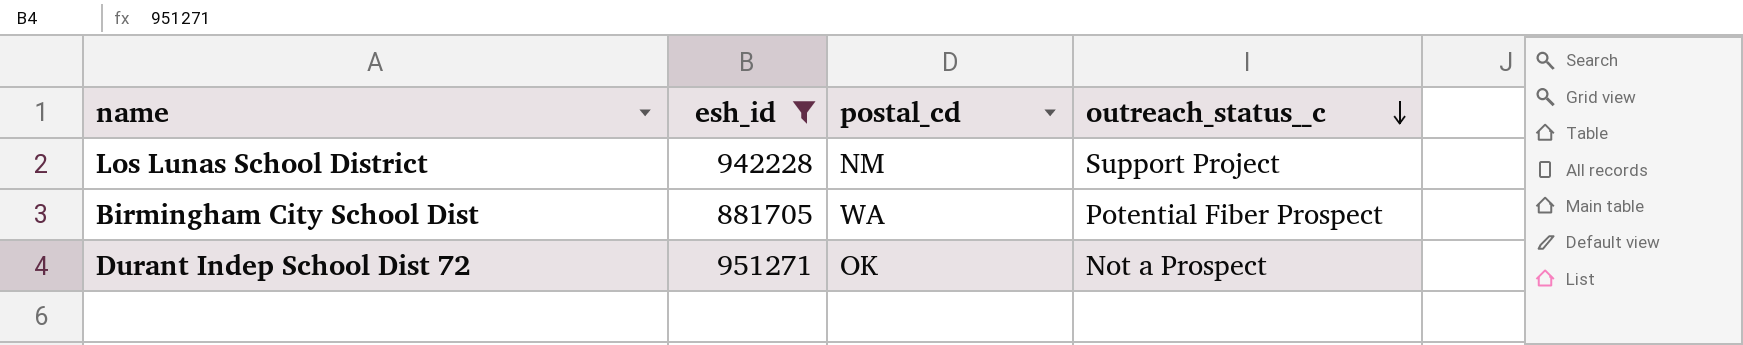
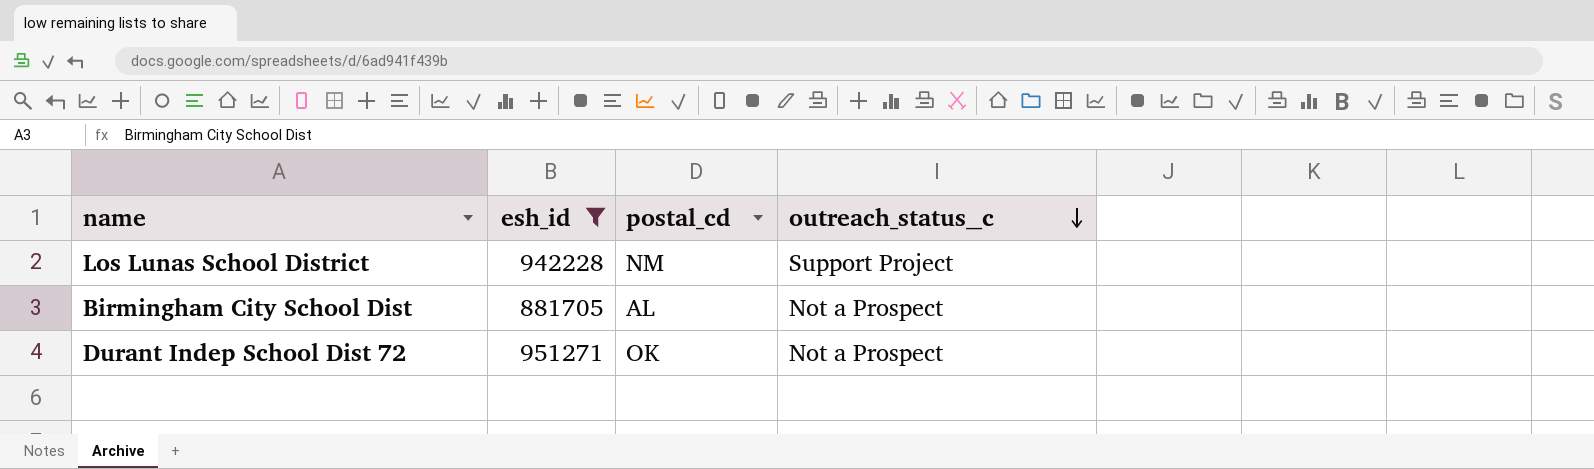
Birmingham City School Dist | postal_cd: WA -> AL
Birmingham City School Dist | outreach_status__c: Potential Fiber Prospect -> Not a Prospect

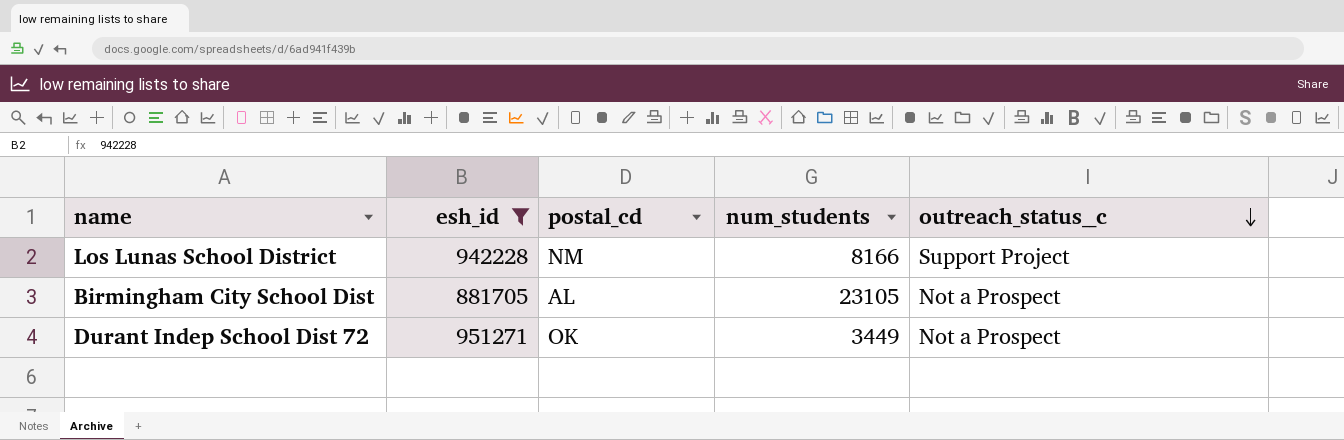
column num_students | position: none -> 4

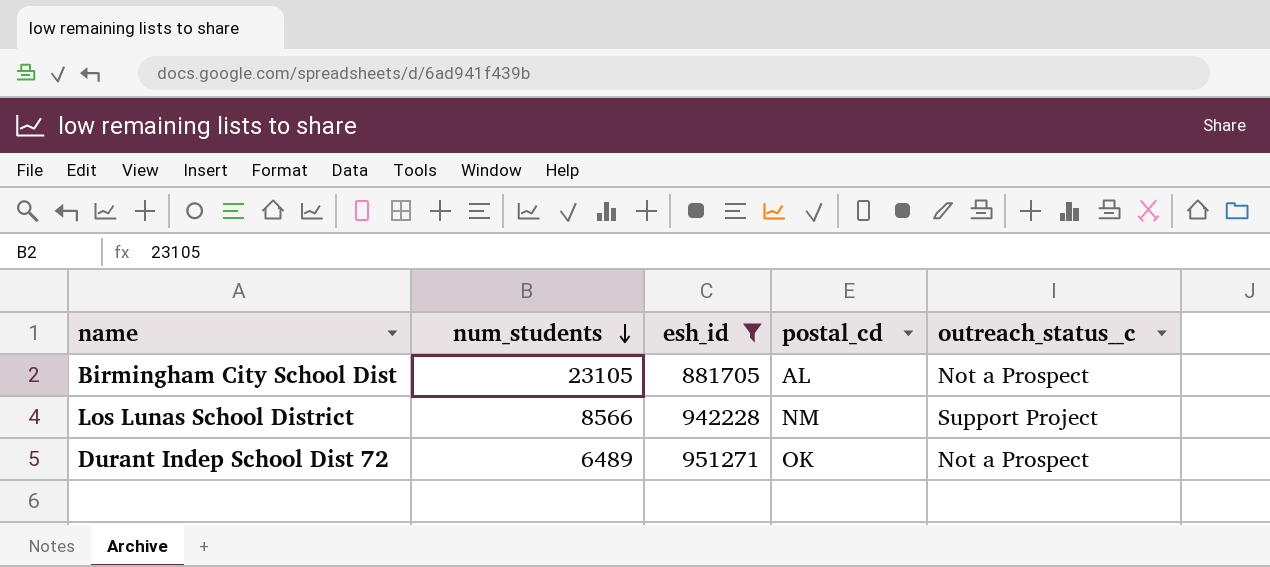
row order: outreach_status__c descending -> num_students descending
column num_students | position: 4 -> 2
Los Lunas School District | num_students: 8166 -> 8566
Durant Indep School Dist 72 | num_students: 3449 -> 6489

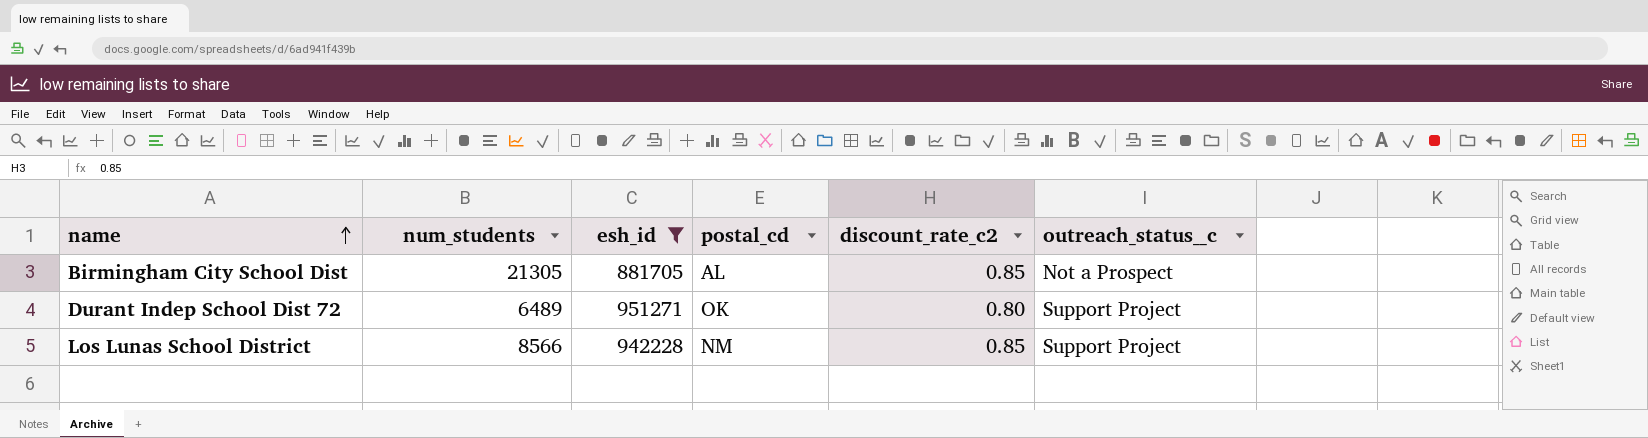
row order: num_students descending -> name ascending
column discount_rate_c2 | position: none -> 5
Birmingham City School Dist | num_students: 23105 -> 21305
Durant Indep School Dist 72 | outreach_status__c: Not a Prospect -> Support Project

